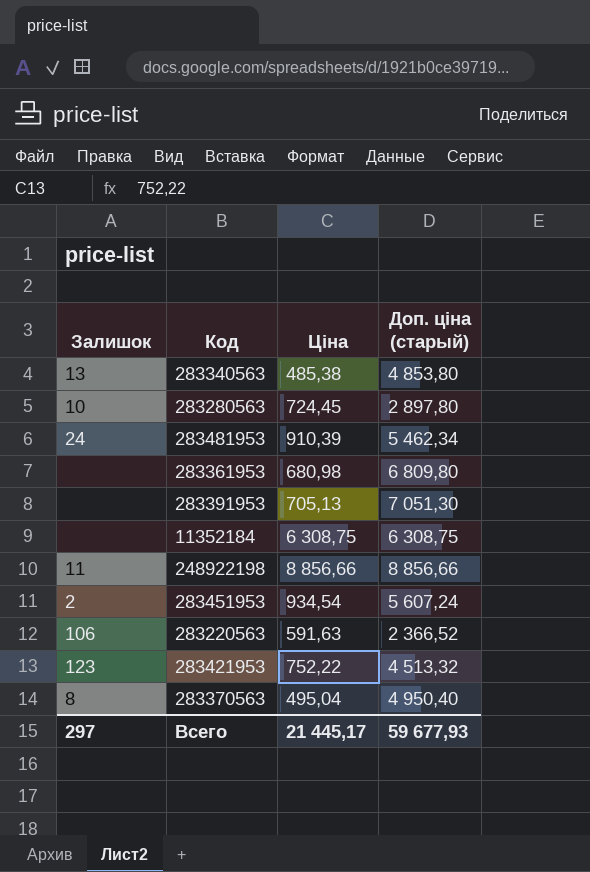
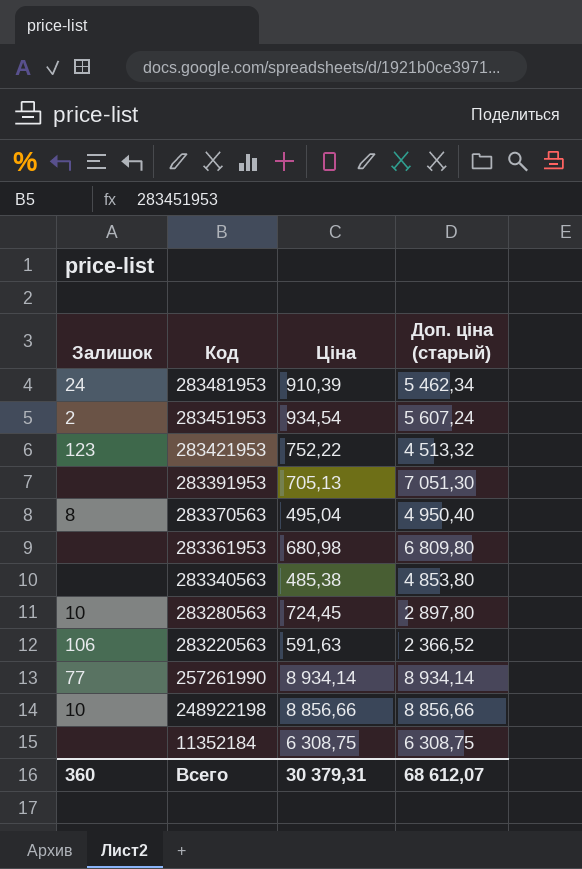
row order: none -> Код descending
283340563 | Залишок: 13 -> none
row 257261990: none -> 77 | 8 934,14 | 8 934,14
248922198 | Залишок: 11 -> 10
Всего | Залишок: 297 -> 360
Всего | Ціна: 21 445,17 -> 30 379,31
Всего | Доп. ціна (старый): 59 677,93 -> 68 612,07

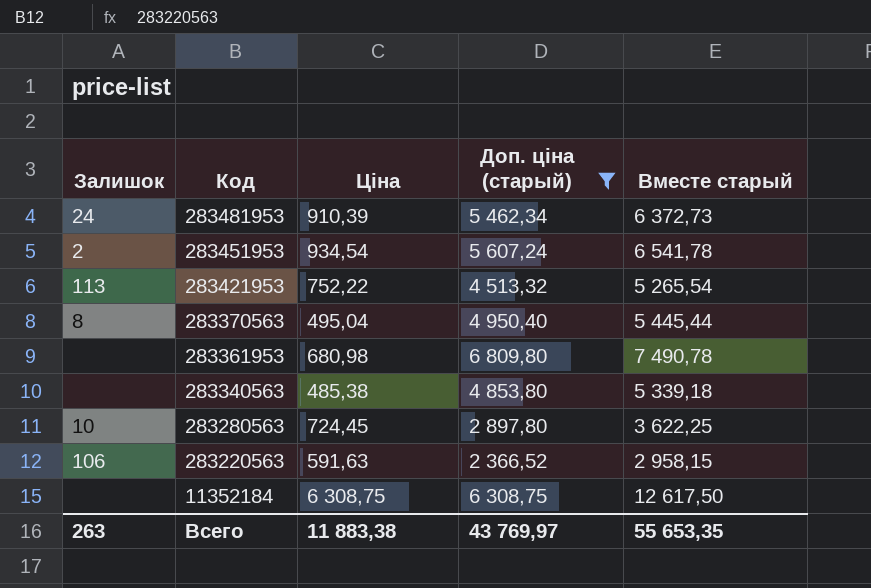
filter: none -> Доп. ціна (старый) <= 6 809,80
column Вместе старый | formula: none -> [Ціна] + [Доп. ціна (старый)]
283421953 | Залишок: 123 -> 113
Всего | Залишок: 360 -> 263
Всего | Ціна: 30 379,31 -> 11 883,38
Всего | Доп. ціна (старый): 68 612,07 -> 43 769,97

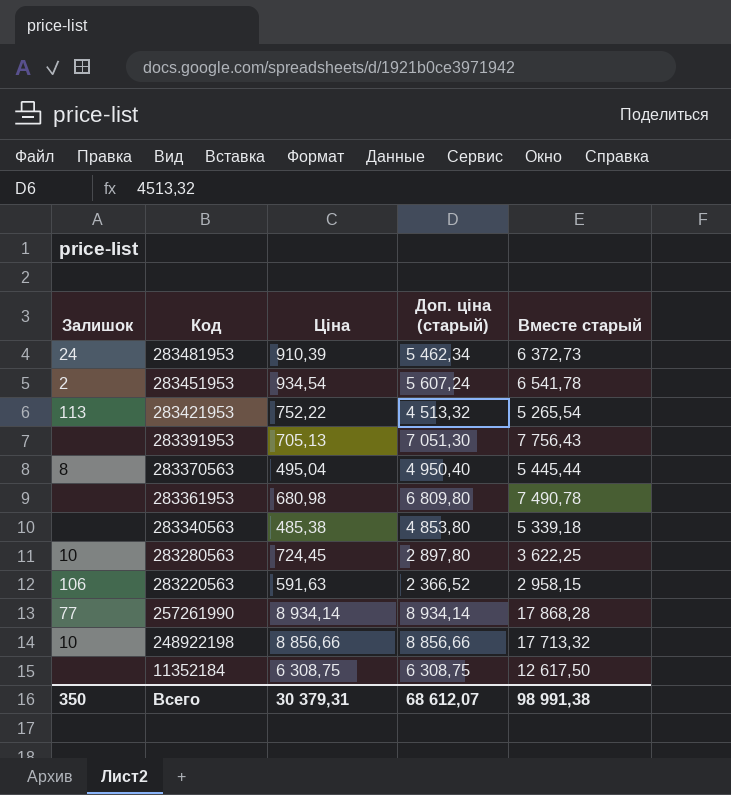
filter: Доп. ціна (старый) <= 6 809,80 -> none
Всего | Залишок: 263 -> 350
Всего | Ціна: 11 883,38 -> 30 379,31
Всего | Доп. ціна (старый): 43 769,97 -> 68 612,07
Всего | Вместе старый: 55 653,35 -> 98 991,38

